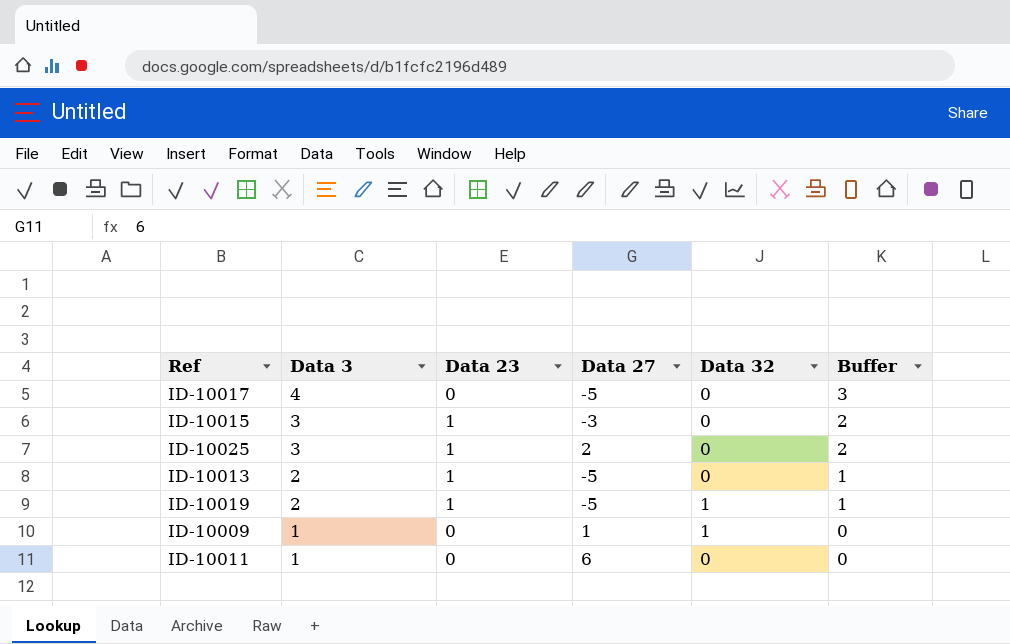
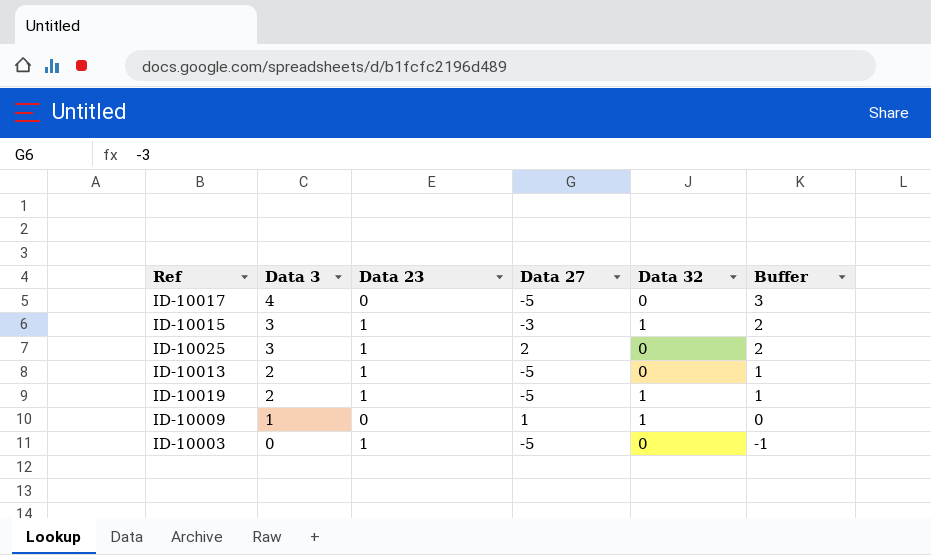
row ID-10011: 1 | 0 | 6 | 0 | 0 -> none
ID-10015 | Data 32: 0 -> 1
row ID-10003: none -> 0 | 1 | -5 | 0 | -1

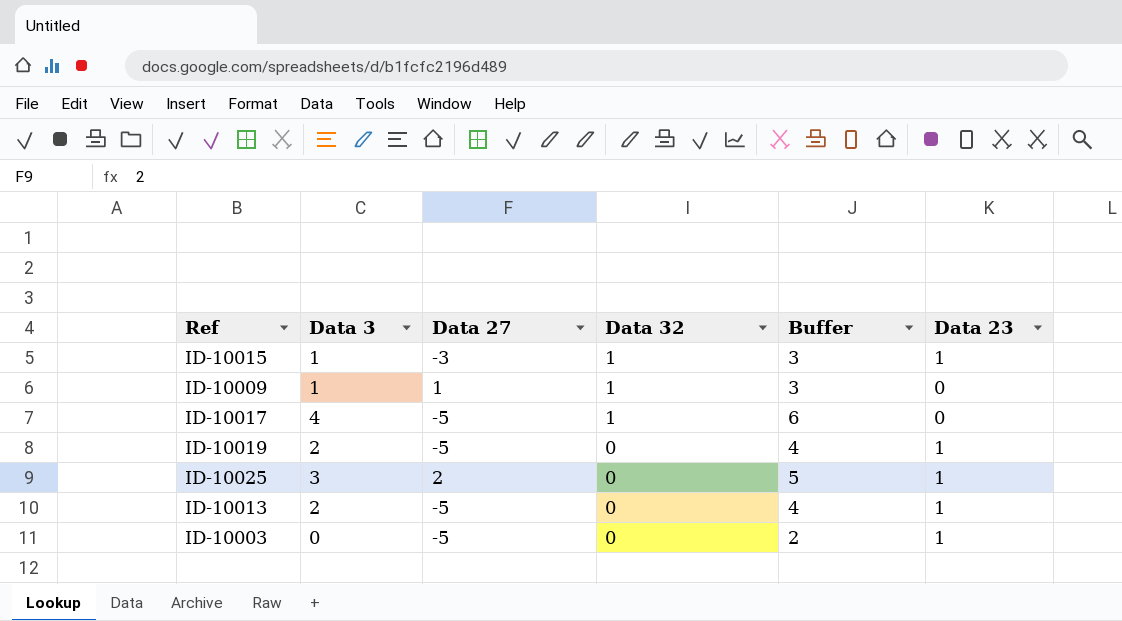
row order: Data 3 descending -> Data 32 descending
column Buffer | formula: [Data 3] - 1 -> [Data 3] + 2
column Data 23 | position: 3 -> 6
ID-10015 | Data 3: 3 -> 1
ID-10017 | Data 32: 0 -> 1
ID-10019 | Data 32: 1 -> 0

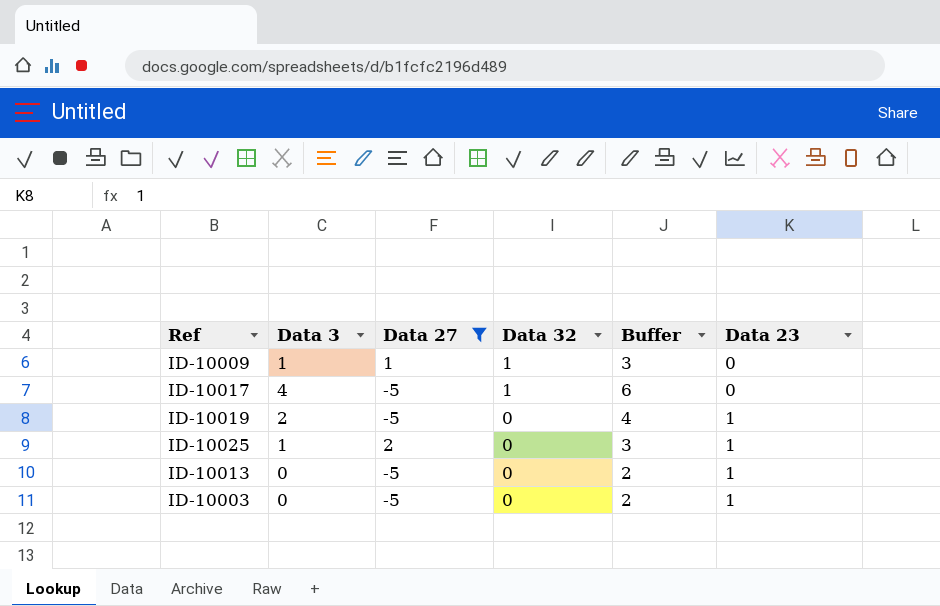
filter: none -> Data 27 != -3
ID-10025 | Data 3: 3 -> 1
ID-10025 | Buffer: 5 -> 3
ID-10013 | Data 3: 2 -> 0
ID-10013 | Buffer: 4 -> 2

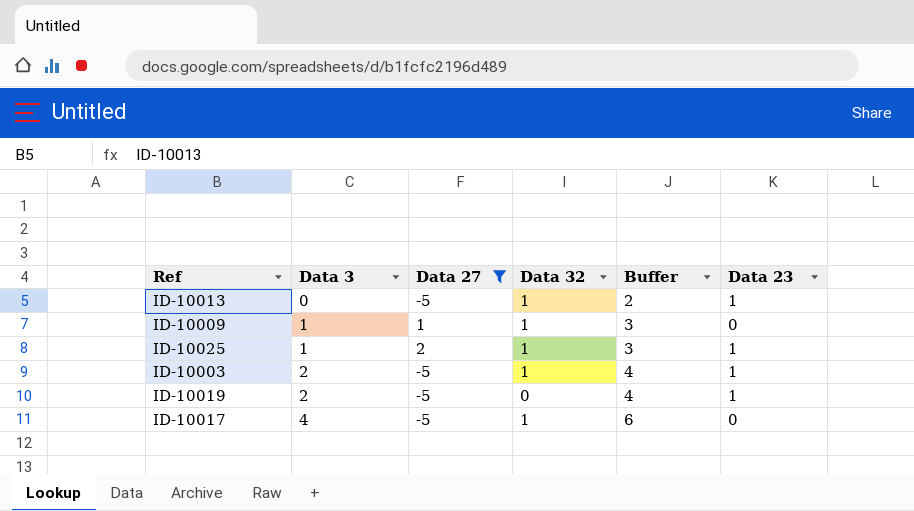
row order: Data 32 descending -> Data 3 ascending
ID-10013 | Data 32: 0 -> 1
ID-10025 | Data 32: 0 -> 1
ID-10003 | Data 3: 0 -> 2
ID-10003 | Data 32: 0 -> 1
ID-10003 | Buffer: 2 -> 4

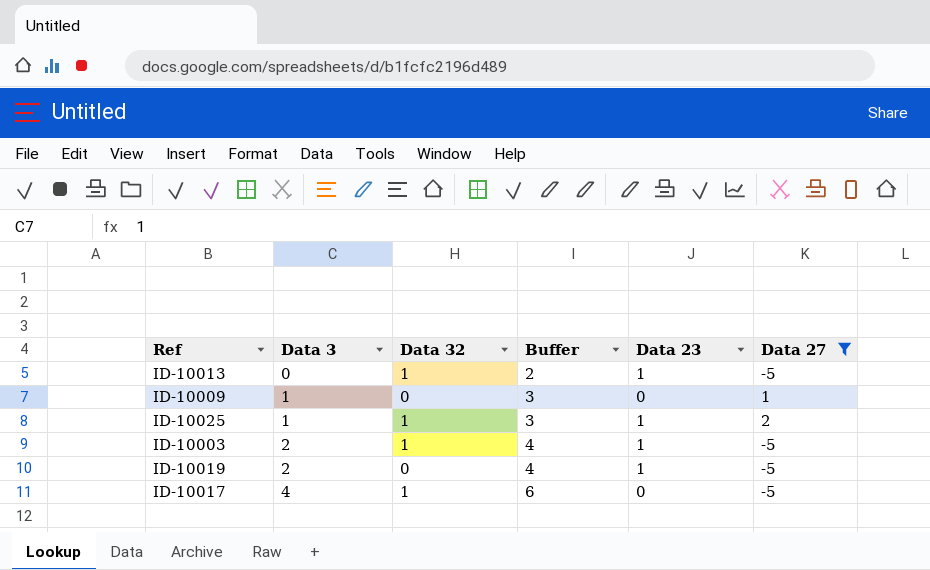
column Data 27 | position: 3 -> 6
ID-10009 | Data 32: 1 -> 0

